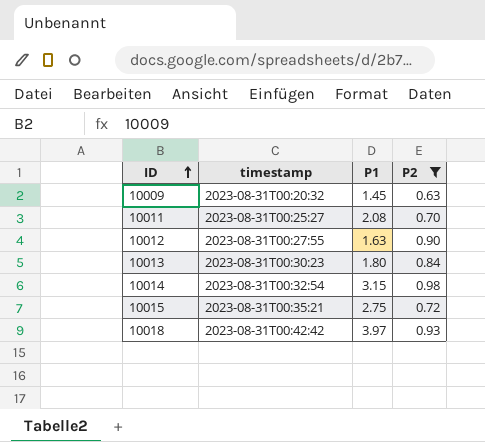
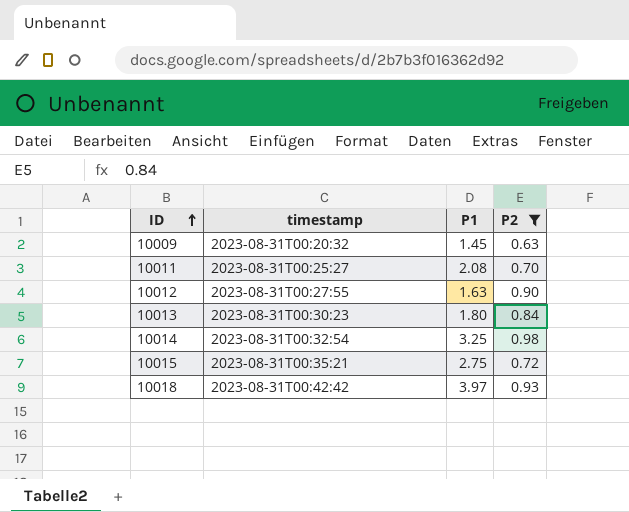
10014 | P1: 3.15 -> 3.25

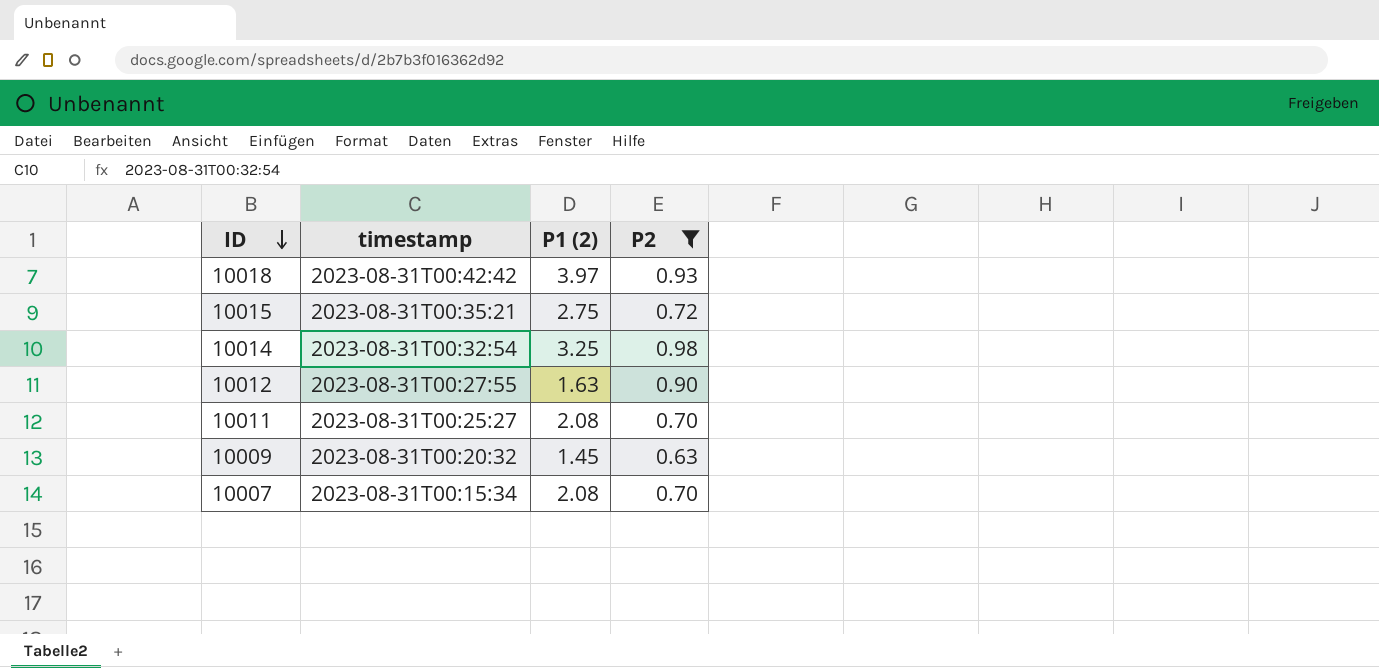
row order: ID ascending -> ID descending
column name: P1 -> P1 (2)
row 10013: 2023-08-31T00:30:23 | 1.80 | 0.84 -> none
row 10007: none -> 2023-08-31T00:15:34 | 2.08 | 0.70

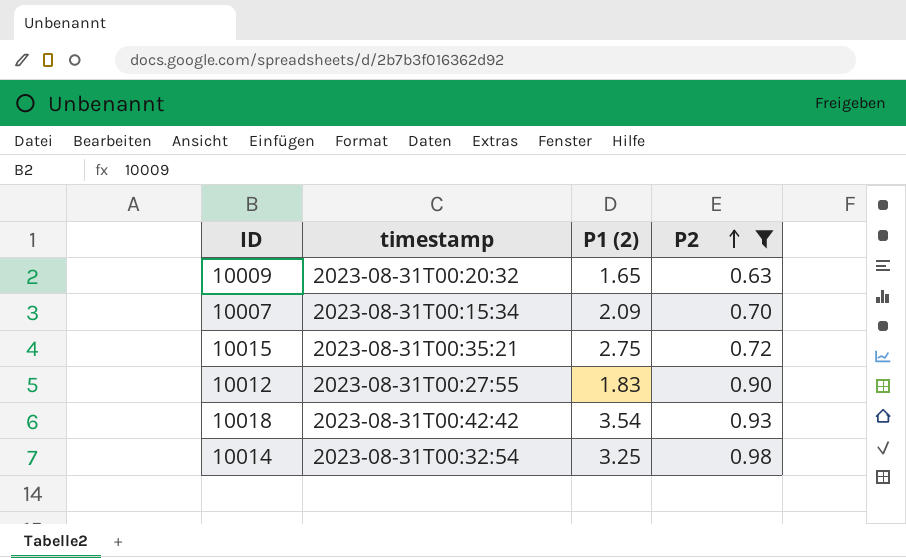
row order: ID descending -> P2 ascending
row 10011: 2023-08-31T00:25:27 | 2.08 | 0.70 -> none
10009 | P1 (2): 1.45 -> 1.65
10007 | P1 (2): 2.08 -> 2.09
10012 | P1 (2): 1.63 -> 1.83
10018 | P1 (2): 3.97 -> 3.54

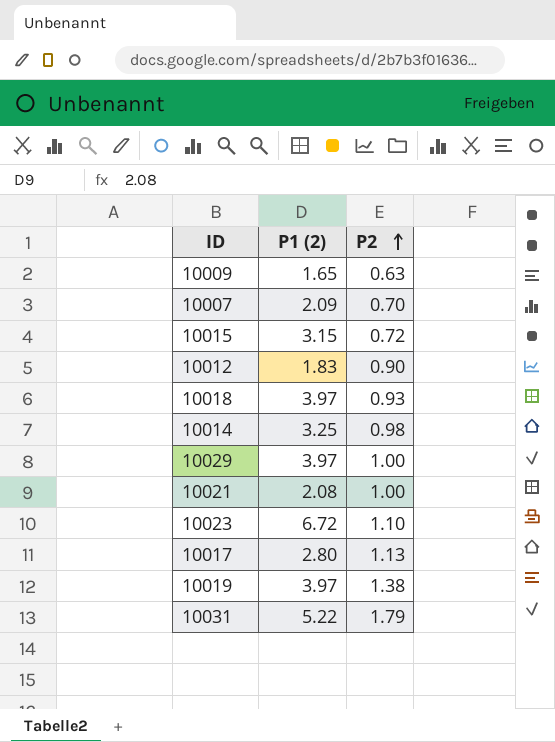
filter: P2 <= 0.98 -> none
column timestamp | position: 2 -> none
10015 | P1 (2): 2.75 -> 3.15
10018 | P1 (2): 3.54 -> 3.97

